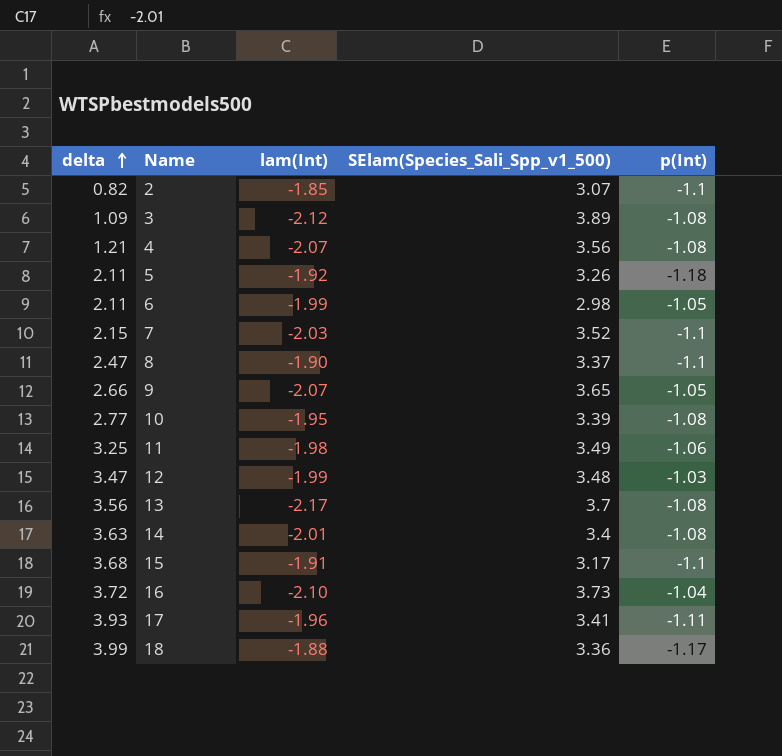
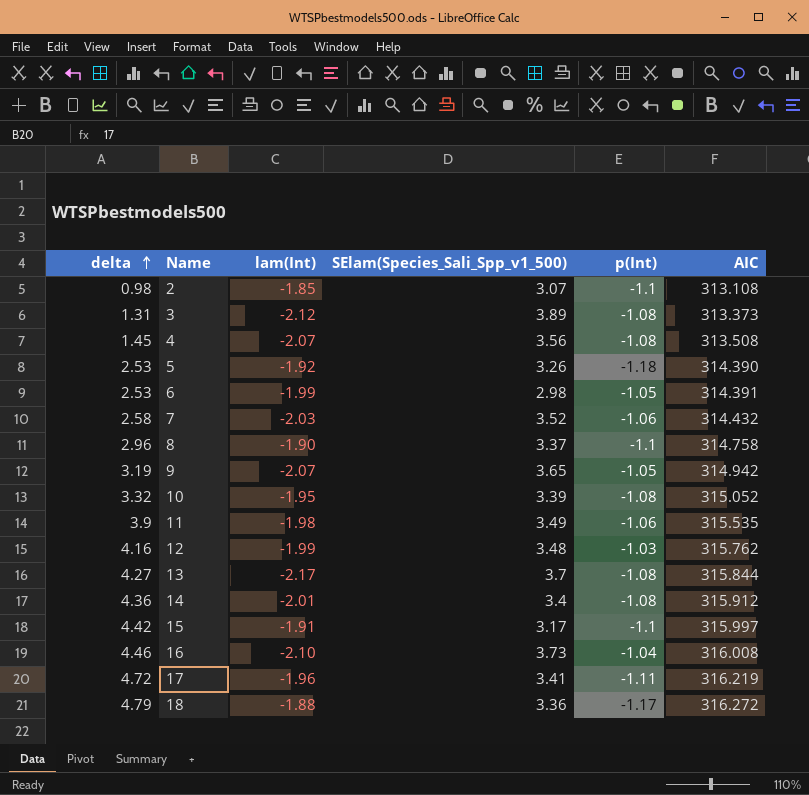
column AIC | position: none -> 6
2 | delta: 0.82 -> 0.98
3 | delta: 1.09 -> 1.31
4 | delta: 1.21 -> 1.45
5 | delta: 2.11 -> 2.53
6 | delta: 2.11 -> 2.53
7 | delta: 2.15 -> 2.58
7 | p(Int): -1.1 -> -1.06
8 | delta: 2.47 -> 2.96
9 | delta: 2.66 -> 3.19
10 | delta: 2.77 -> 3.32
11 | delta: 3.25 -> 3.9
12 | delta: 3.47 -> 4.16
13 | delta: 3.56 -> 4.27
14 | delta: 3.63 -> 4.36
15 | delta: 3.68 -> 4.42
16 | delta: 3.72 -> 4.46
17 | delta: 3.93 -> 4.72
18 | delta: 3.99 -> 4.79

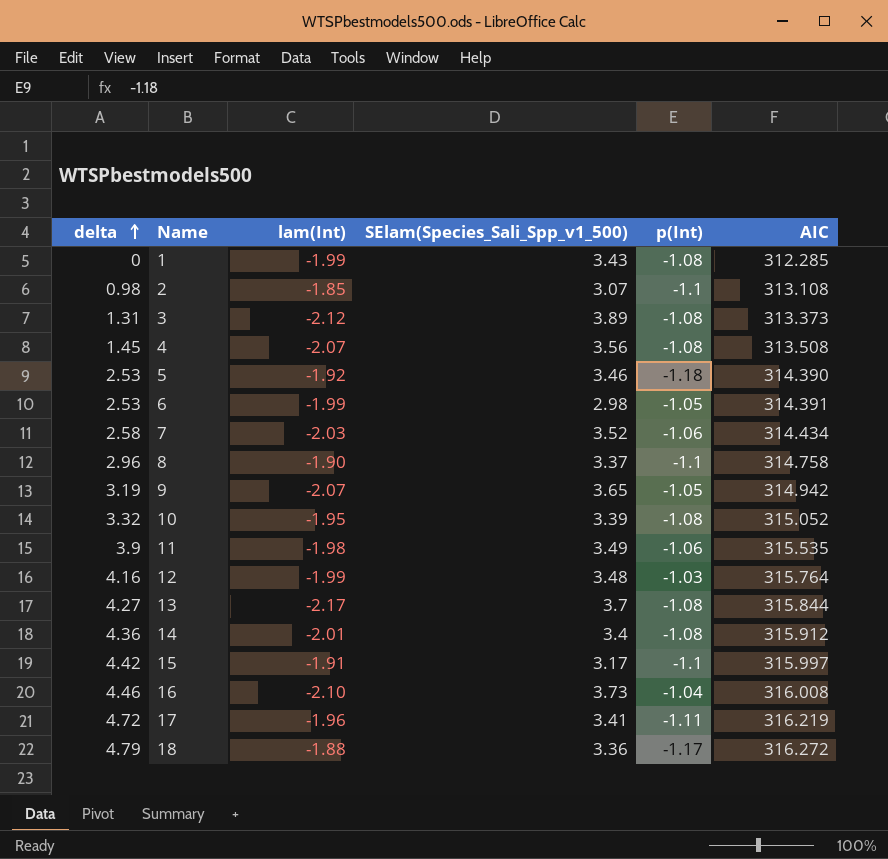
row 1: none -> 0 | -1.99 | 3.43 | -1.08 | 312.285
5 | SElam(Species_Sali_Spp_v1_500): 3.26 -> 3.46
7 | AIC: 314.432 -> 314.434
12 | AIC: 315.762 -> 315.764

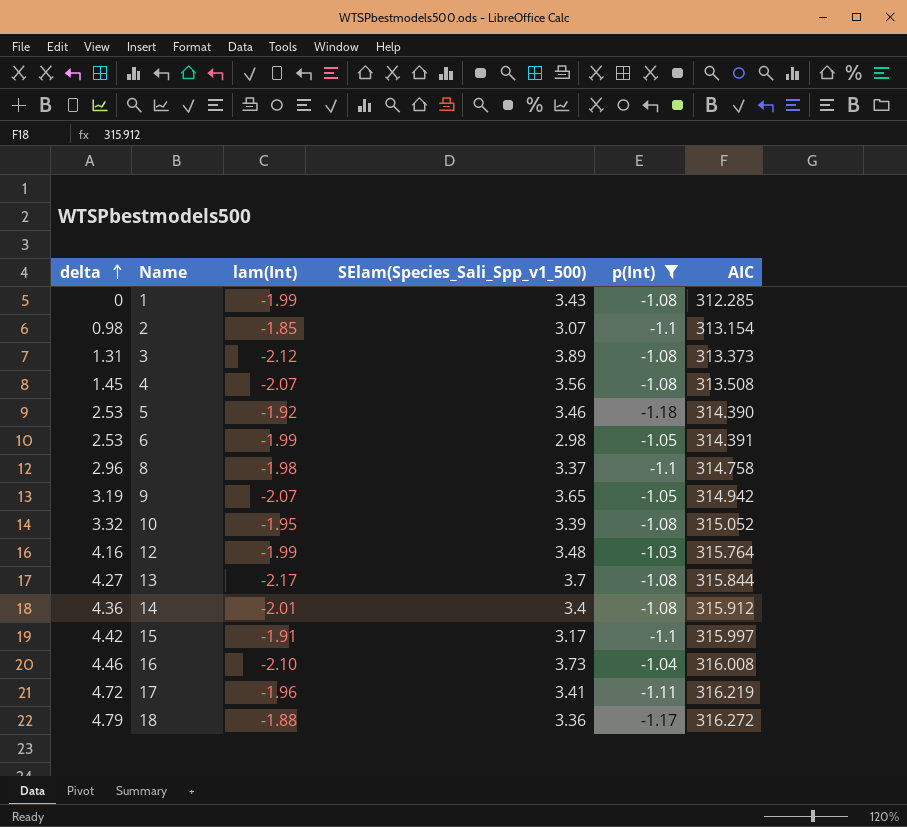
filter: none -> p(Int) != -1.06
2 | AIC: 313.108 -> 313.154
8 | lam(Int): -1.90 -> -1.98

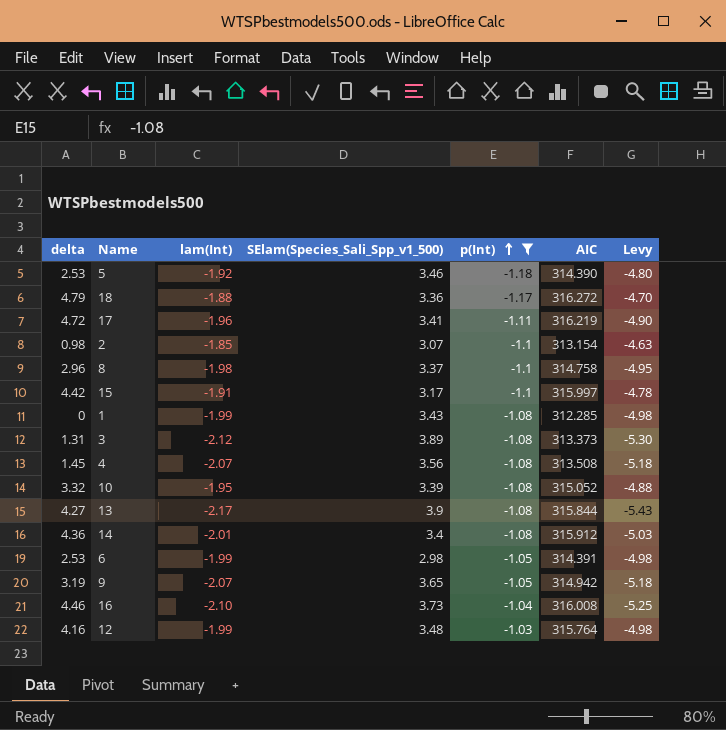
row order: delta ascending -> p(Int) ascending
column Levy | formula: none -> [lam(Int)] * 2.5
13 | SElam(Species_Sali_Spp_v1_500): 3.7 -> 3.9

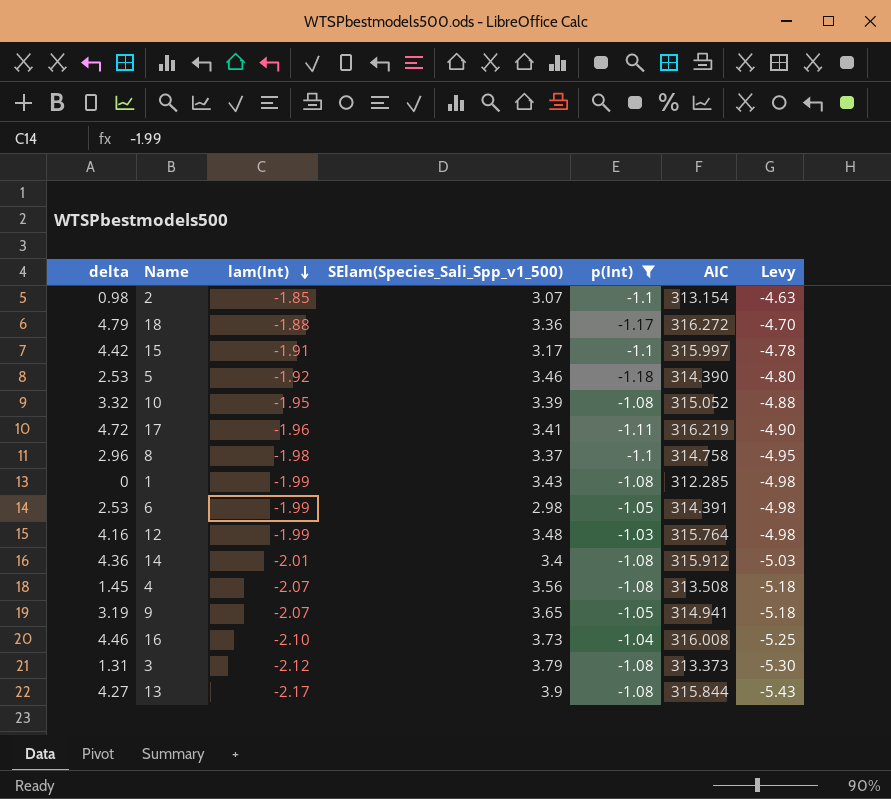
row order: p(Int) ascending -> lam(Int) descending
9 | AIC: 314.942 -> 314.941
3 | SElam(Species_Sali_Spp_v1_500): 3.89 -> 3.79

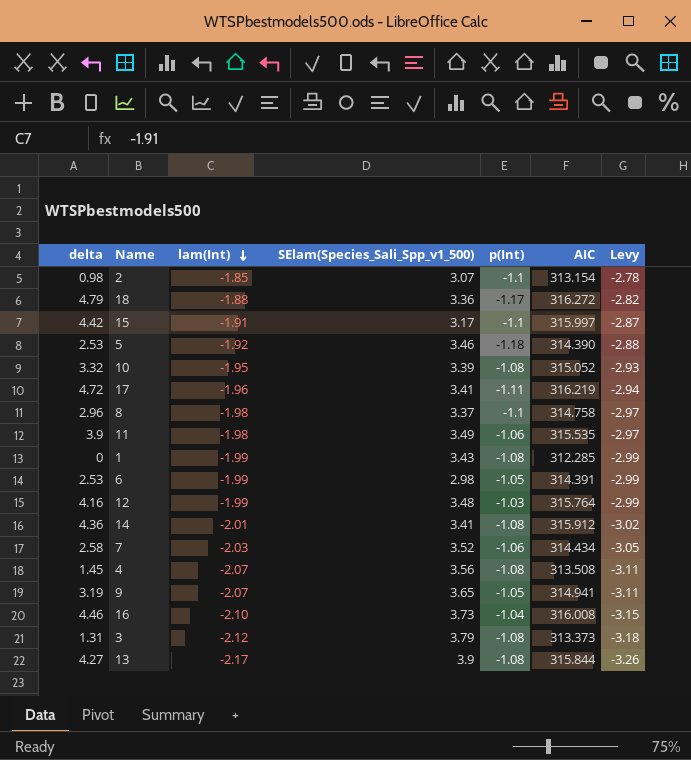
filter: p(Int) != -1.06 -> none
column Levy | formula: [lam(Int)] * 2.5 -> [lam(Int)] * 1.5
14 | SElam(Species_Sali_Spp_v1_500): 3.4 -> 3.41

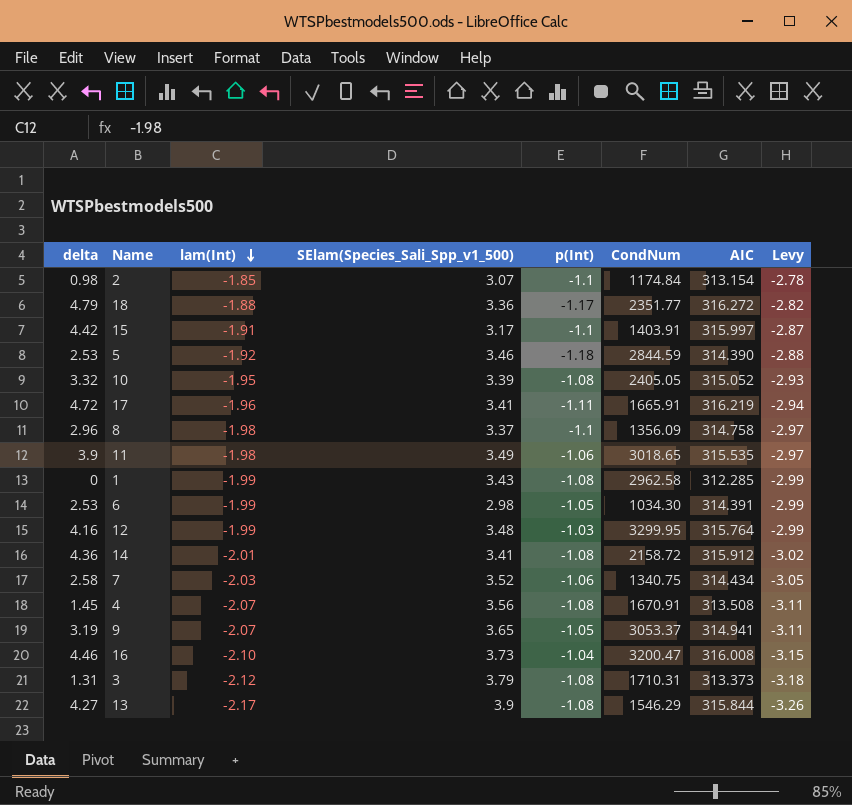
column CondNum | position: none -> 6

